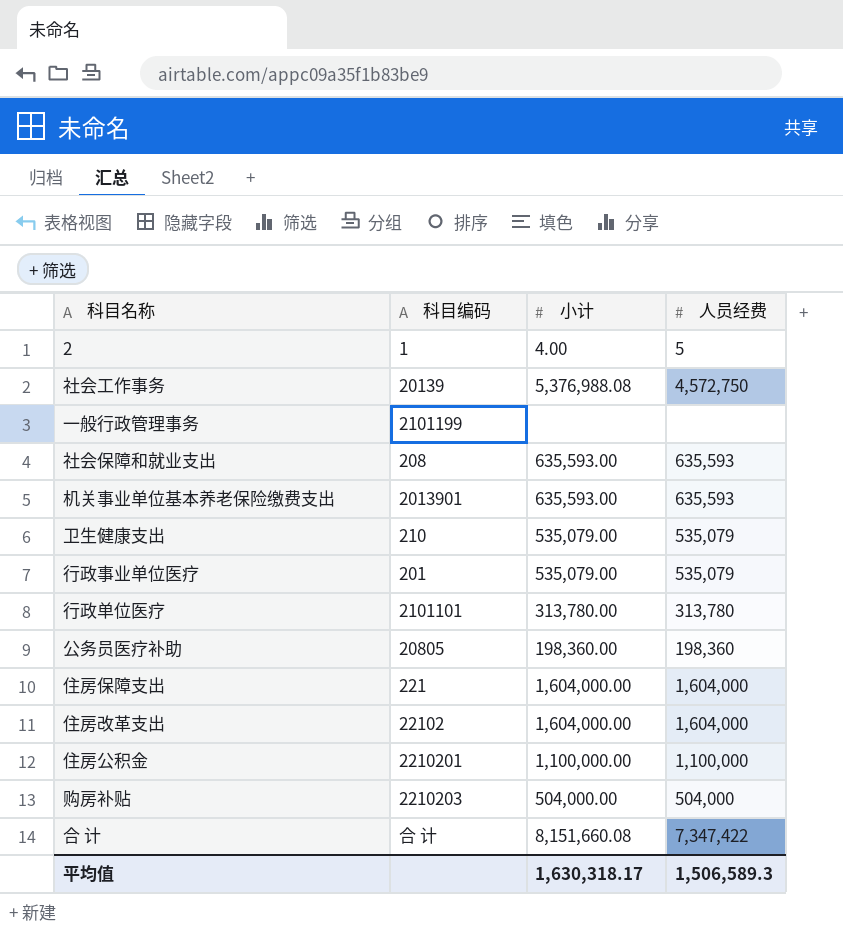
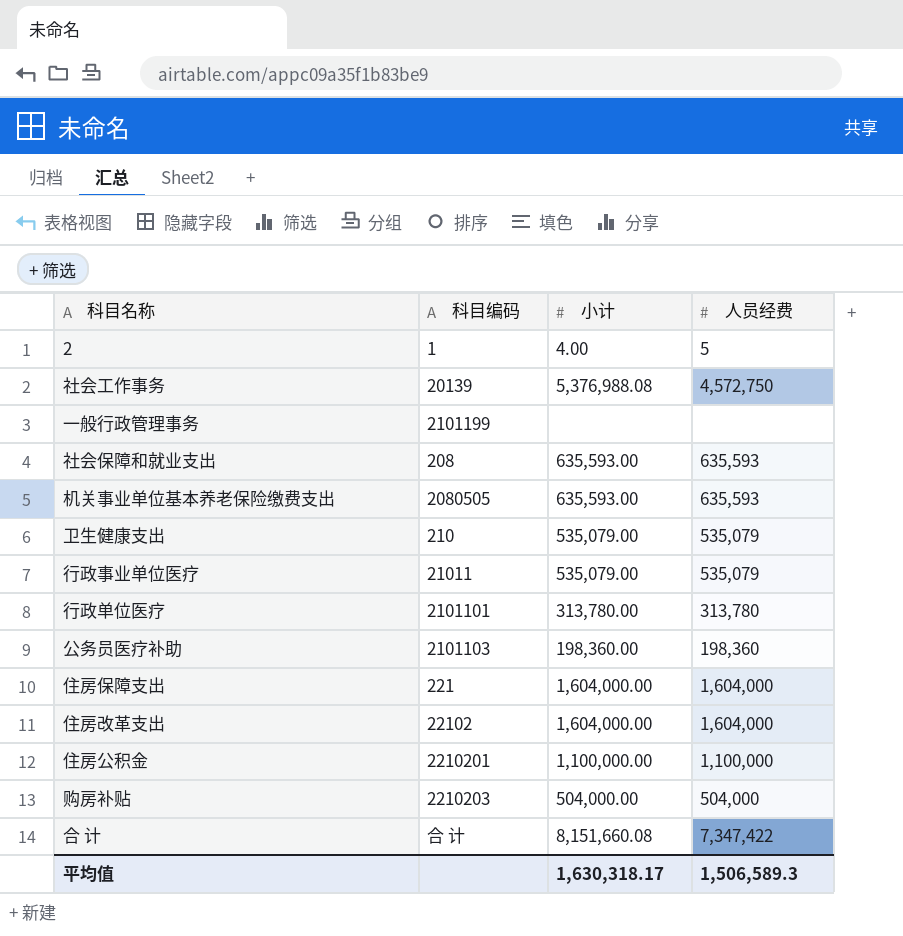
机关事业单位基本养老保险缴费支出 | 科目编码: 2013901 -> 2080505
行政事业单位医疗 | 科目编码: 201 -> 21011
公务员医疗补助 | 科目编码: 20805 -> 2101103

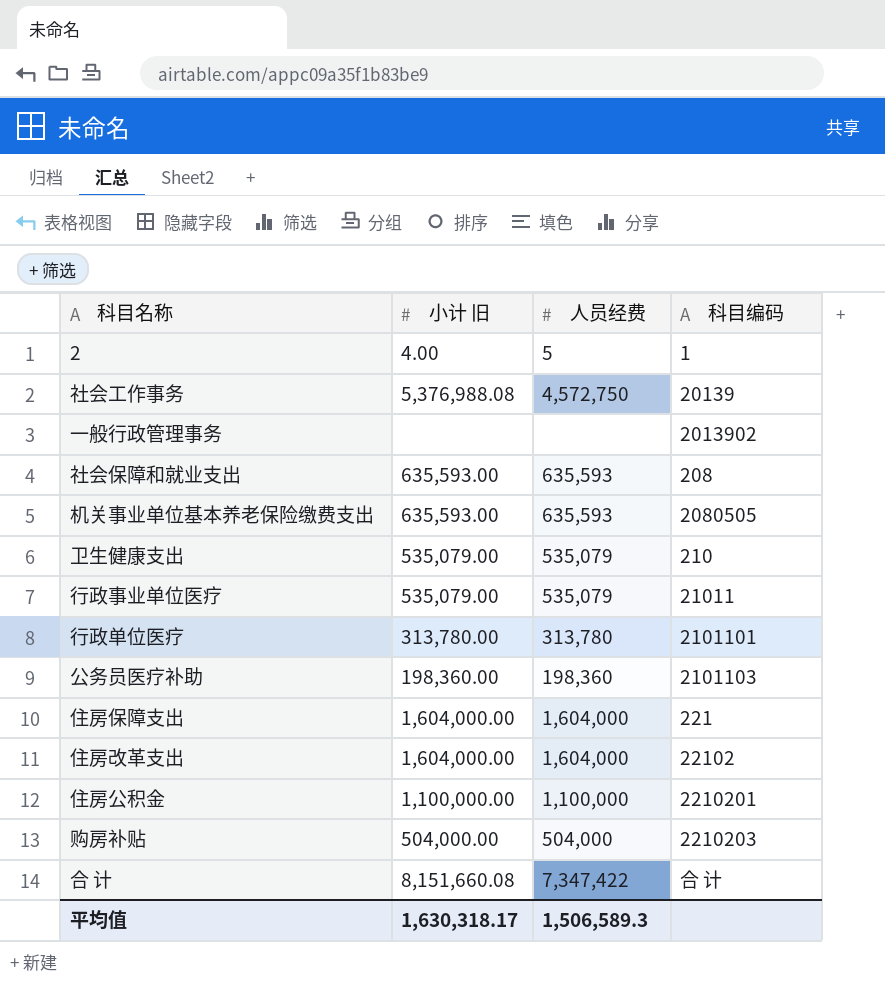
column name: 小计 -> 小计 旧
column 科目编码 | position: 2 -> 4
一般行政管理事务 | 科目编码: 2101199 -> 2013902

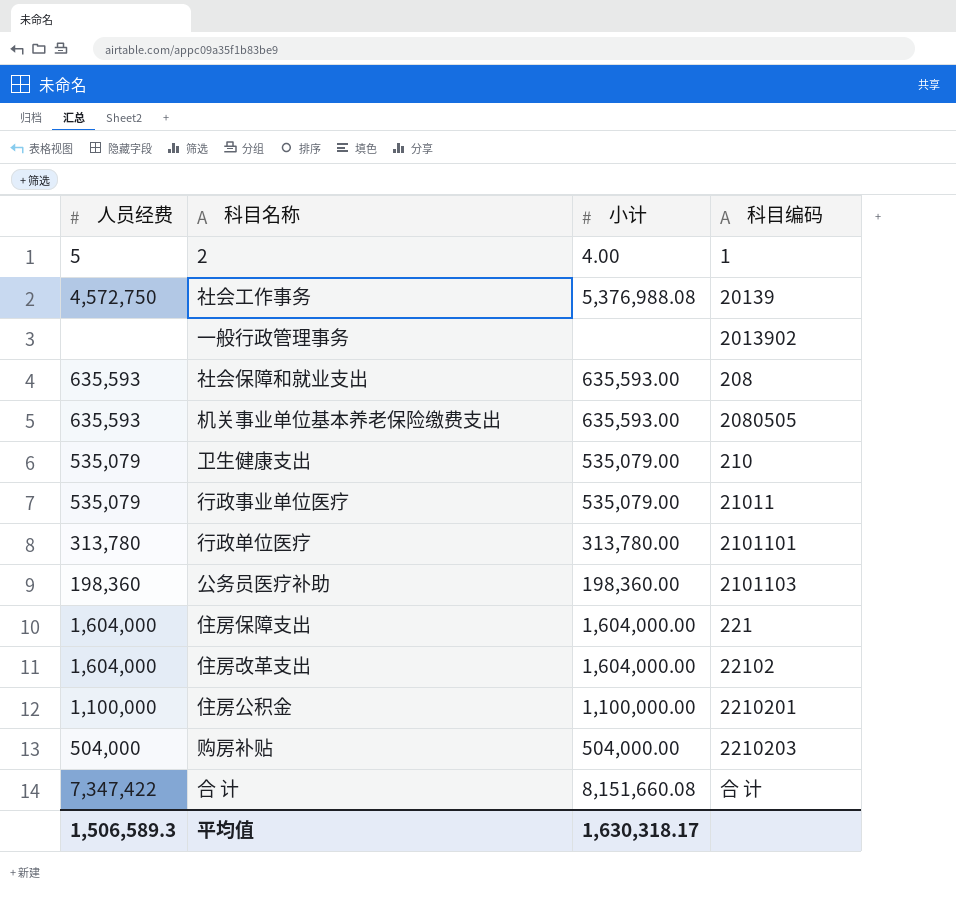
column 人员经费 | position: 3 -> 1
column name: 小计 旧 -> 小计

